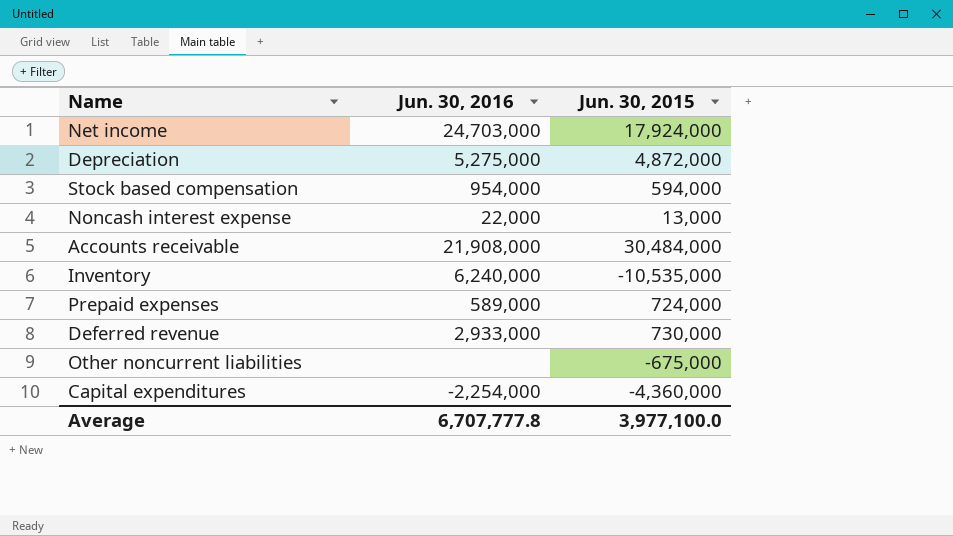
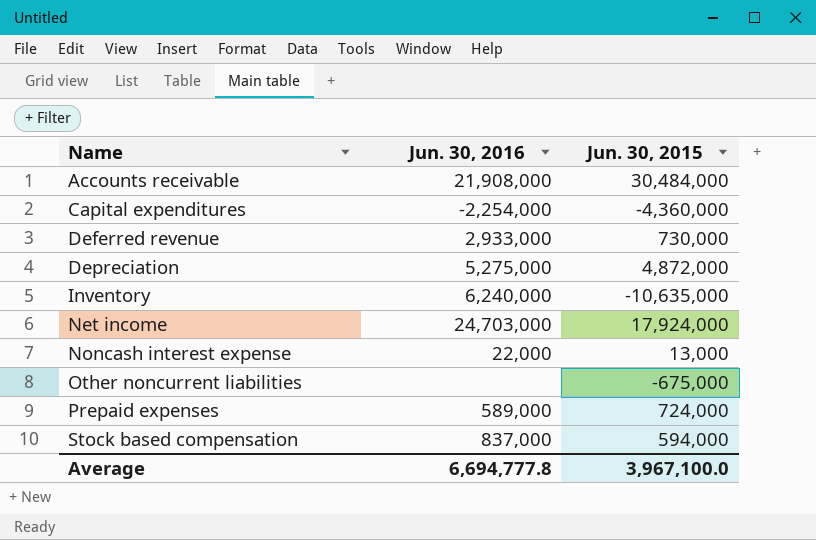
row order: none -> Name ascending
Inventory | Jun. 30, 2015: -10,535,000 -> -10,635,000
Stock based compensation | Jun. 30, 2016: 954,000 -> 837,000
Average | Jun. 30, 2016: 6,707,777.8 -> 6,694,777.8
Average | Jun. 30, 2015: 3,977,100.0 -> 3,967,100.0

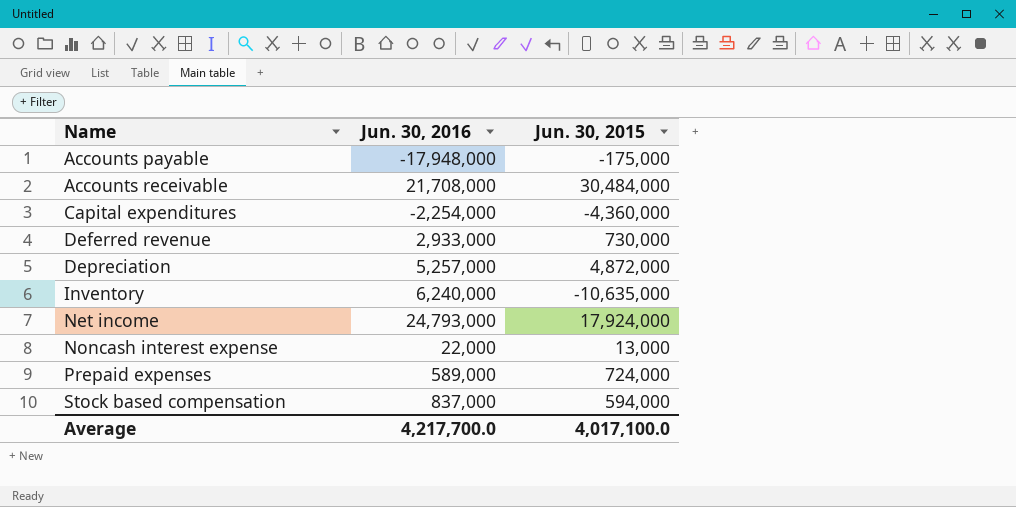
row Other noncurrent liabilities: none | -675,000 -> none
row Accounts payable: none -> -17,948,000 | -175,000
Accounts receivable | Jun. 30, 2016: 21,908,000 -> 21,708,000
Depreciation | Jun. 30, 2016: 5,275,000 -> 5,257,000
Net income | Jun. 30, 2016: 24,703,000 -> 24,793,000
Average | Jun. 30, 2016: 6,694,777.8 -> 4,217,700.0
Average | Jun. 30, 2015: 3,967,100.0 -> 4,017,100.0

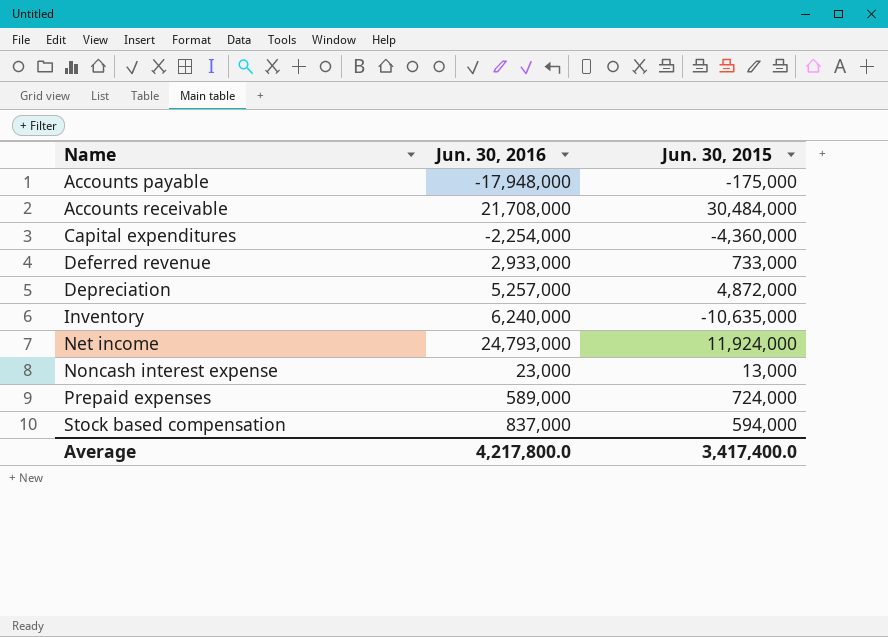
Deferred revenue | Jun. 30, 2015: 730,000 -> 733,000
Net income | Jun. 30, 2015: 17,924,000 -> 11,924,000
Noncash interest expense | Jun. 30, 2016: 22,000 -> 23,000
Average | Jun. 30, 2016: 4,217,700.0 -> 4,217,800.0
Average | Jun. 30, 2015: 4,017,100.0 -> 3,417,400.0

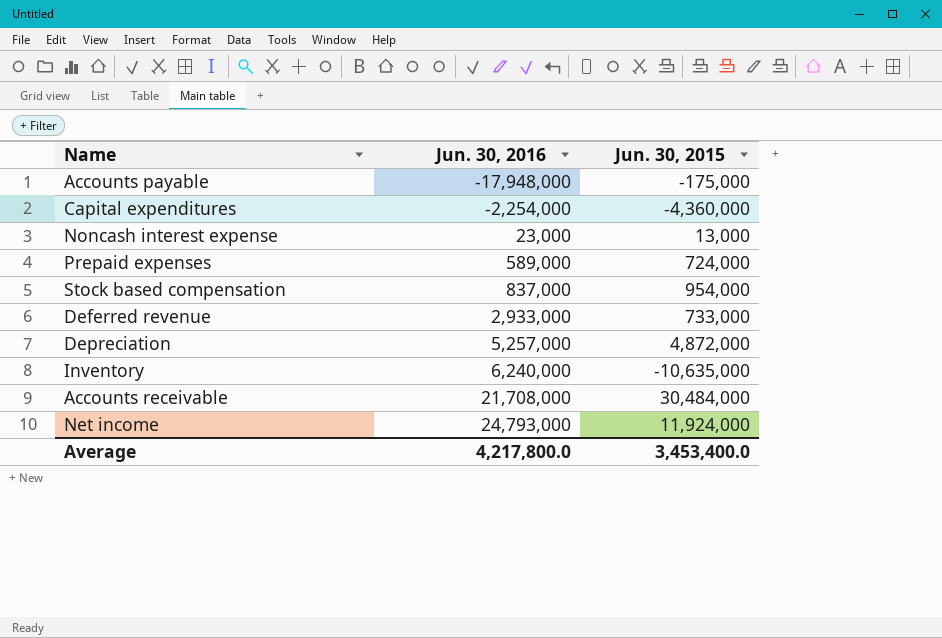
row order: Name ascending -> Jun. 30, 2016 ascending
Stock based compensation | Jun. 30, 2015: 594,000 -> 954,000
Average | Jun. 30, 2015: 3,417,400.0 -> 3,453,400.0

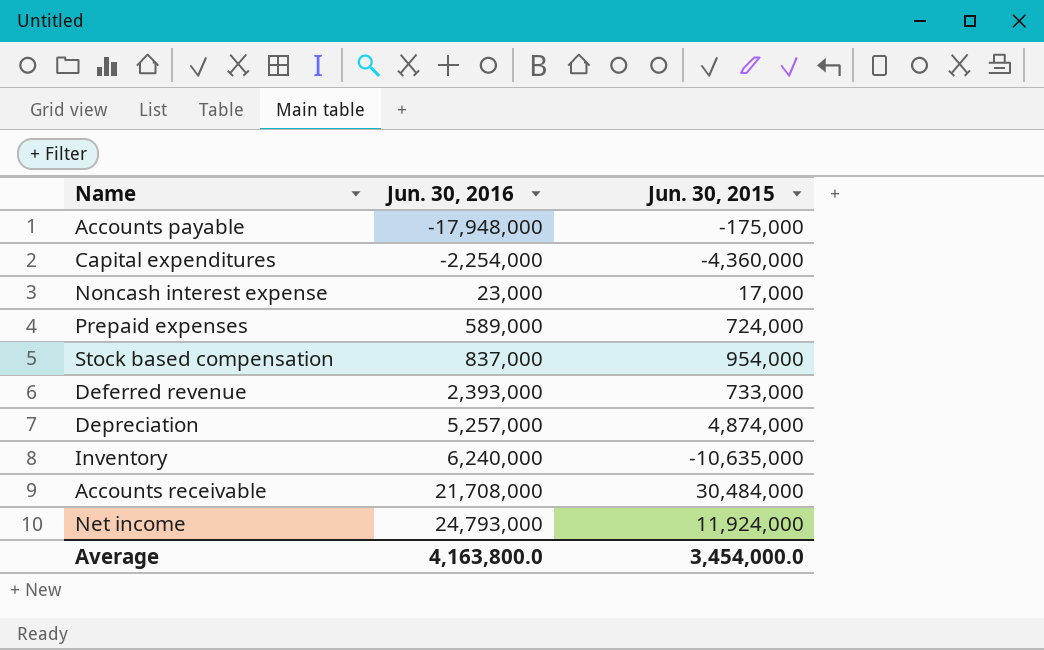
Noncash interest expense | Jun. 30, 2015: 13,000 -> 17,000
Deferred revenue | Jun. 30, 2016: 2,933,000 -> 2,393,000
Depreciation | Jun. 30, 2015: 4,872,000 -> 4,874,000
Average | Jun. 30, 2016: 4,217,800.0 -> 4,163,800.0
Average | Jun. 30, 2015: 3,453,400.0 -> 3,454,000.0

